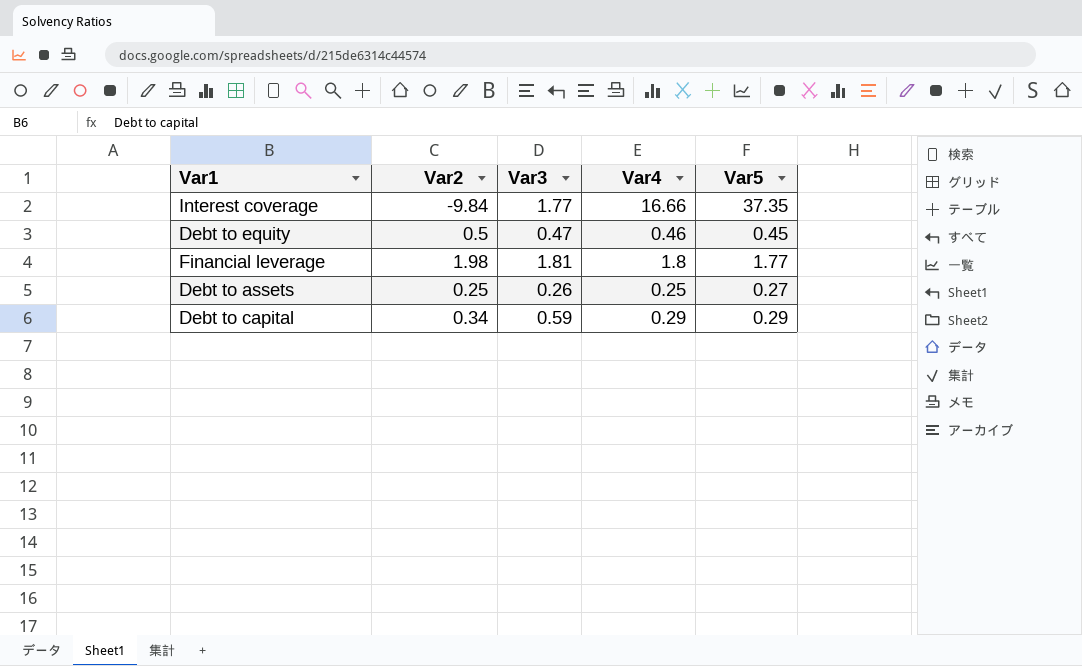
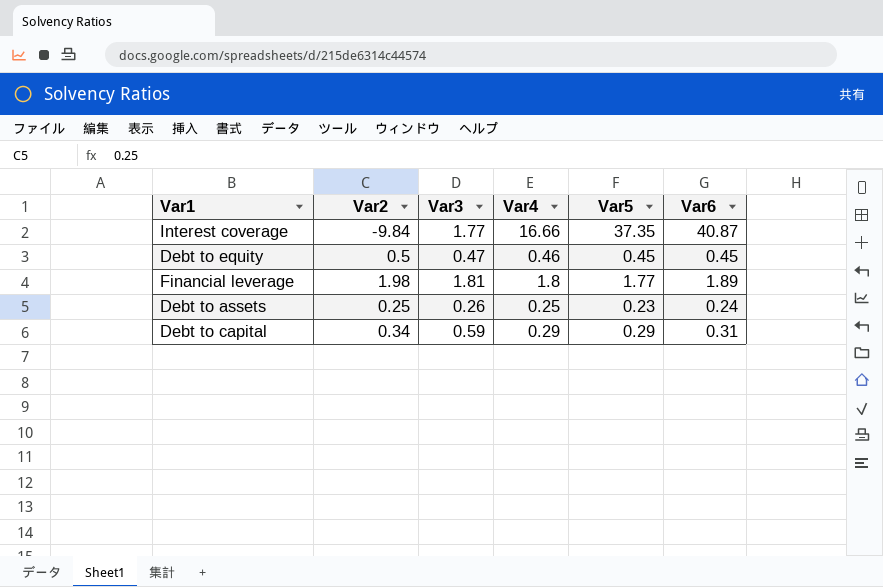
column Var6 | position: none -> 6
Debt to assets | Var5: 0.27 -> 0.23

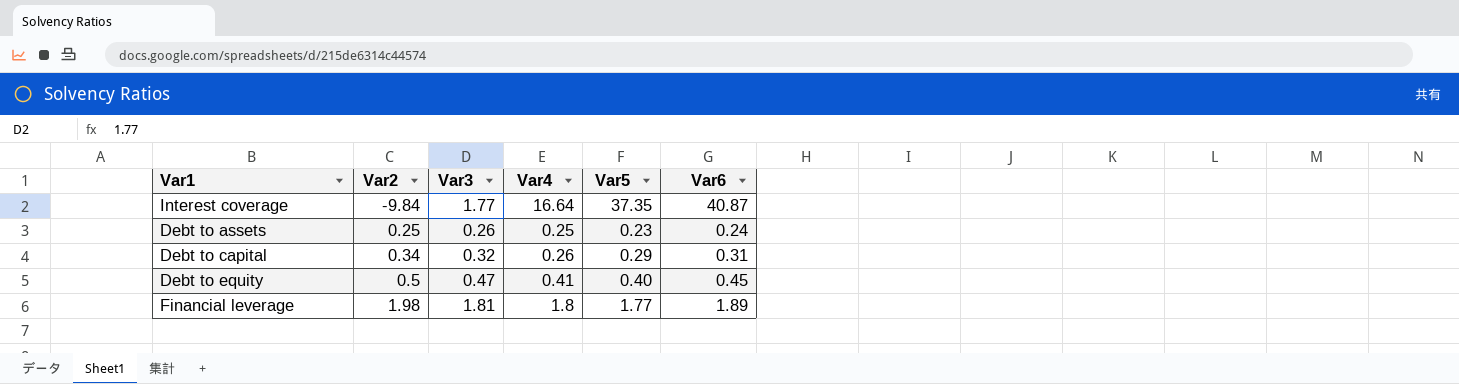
row order: none -> Var2 ascending
Interest coverage | Var4: 16.66 -> 16.64
Debt to capital | Var3: 0.59 -> 0.32
Debt to capital | Var4: 0.29 -> 0.26
Debt to equity | Var4: 0.46 -> 0.41
Debt to equity | Var5: 0.45 -> 0.40

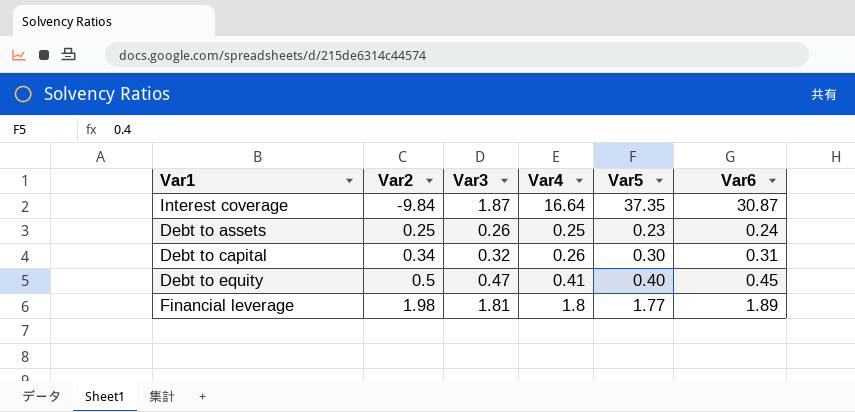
Interest coverage | Var3: 1.77 -> 1.87
Interest coverage | Var6: 40.87 -> 30.87
Debt to capital | Var5: 0.29 -> 0.30

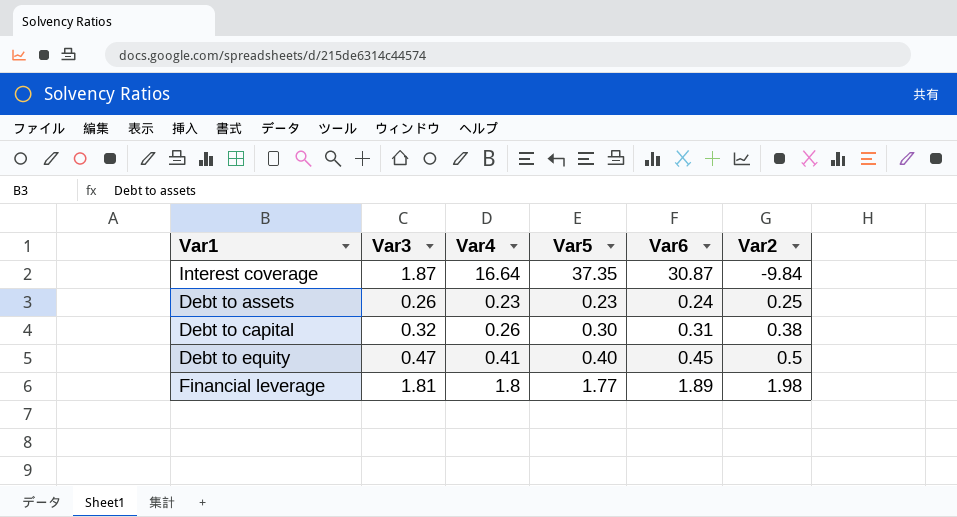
column Var2 | position: 2 -> 6
Debt to assets | Var4: 0.25 -> 0.23
Debt to capital | Var2: 0.34 -> 0.38

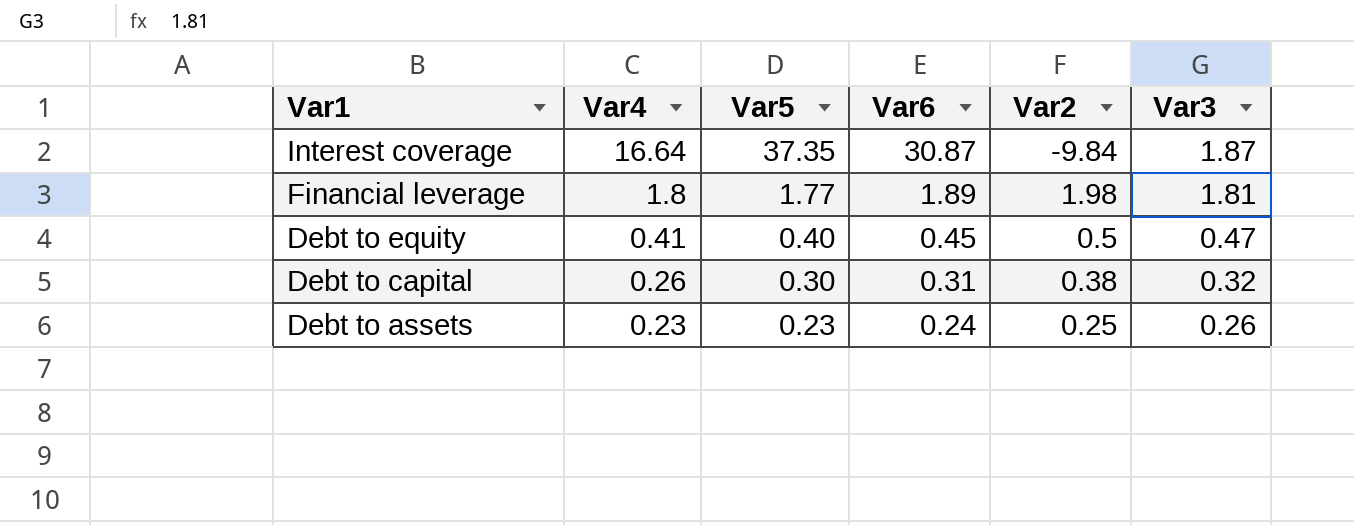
row order: Var2 ascending -> Var1 descending
column Var3 | position: 2 -> 6

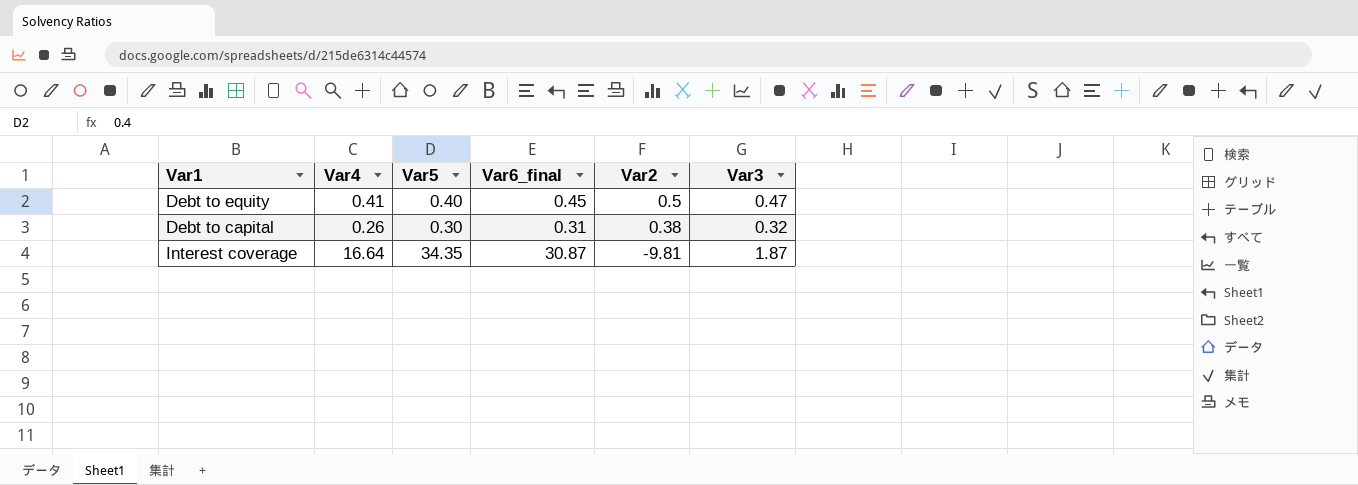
row order: Var1 descending -> Var2 descending
column name: Var6 -> Var6_final
row Financial leverage: 1.8 | 1.77 | 1.89 | 1.98 | 1.81 -> none
row Debt to assets: 0.23 | 0.23 | 0.24 | 0.25 | 0.26 -> none
Interest coverage | Var5: 37.35 -> 34.35
Interest coverage | Var2: -9.84 -> -9.81

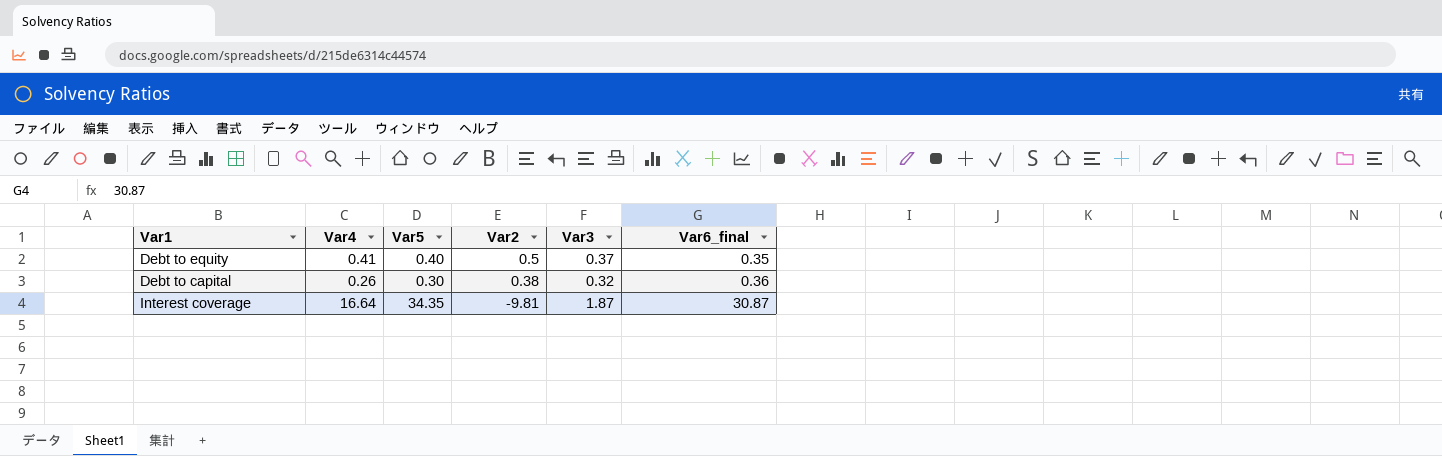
column Var6_final | position: 4 -> 6
Debt to equity | Var3: 0.47 -> 0.37
Debt to equity | Var6_final: 0.45 -> 0.35
Debt to capital | Var6_final: 0.31 -> 0.36

